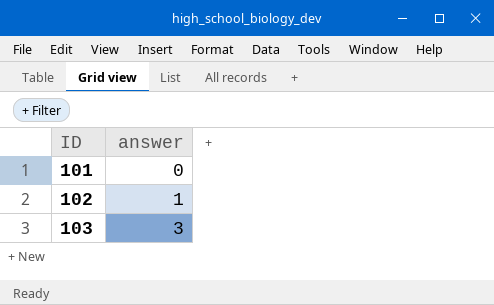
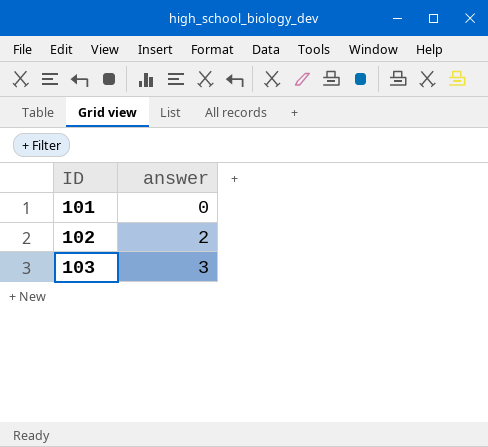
102 | answer: 1 -> 2

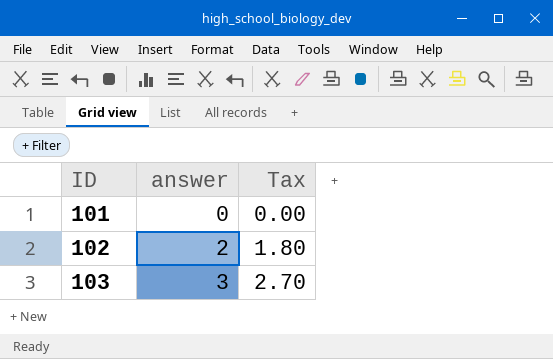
column Tax | formula: none -> [answer] * 0.9

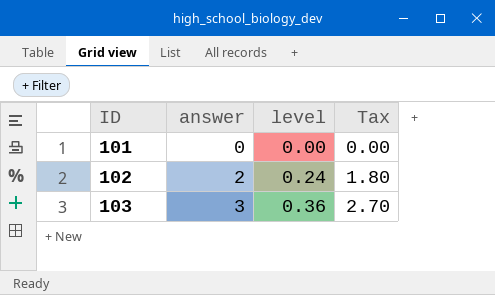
column level | formula: none -> [answer] * 0.12

